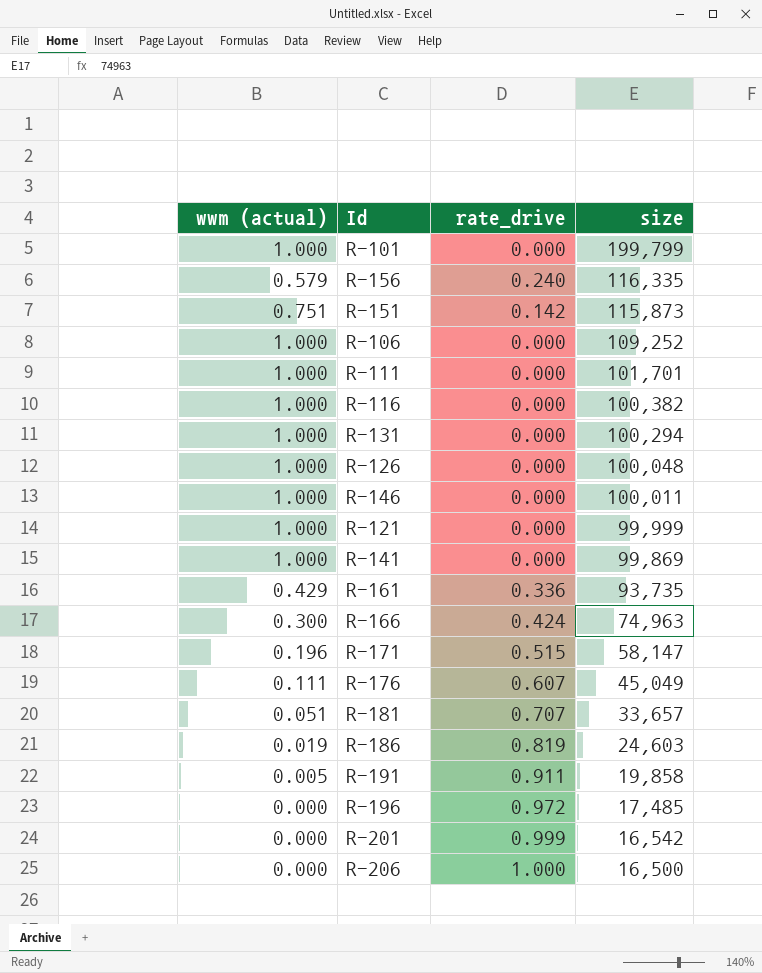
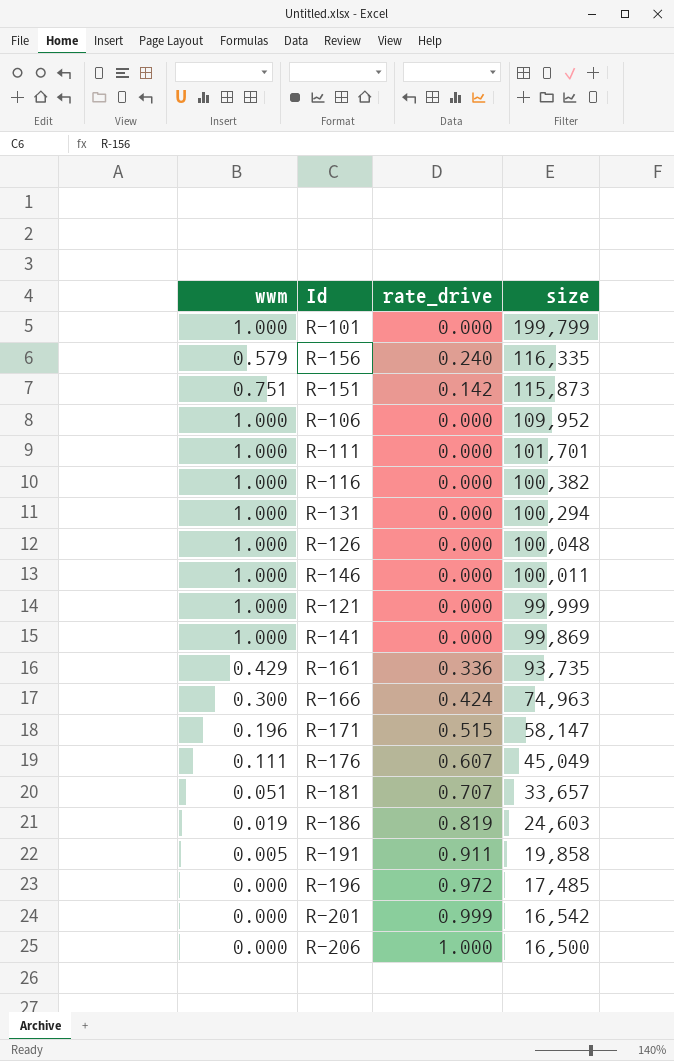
column name: wwm (actual) -> wwm
R-106 | size: 109,252 -> 109,952

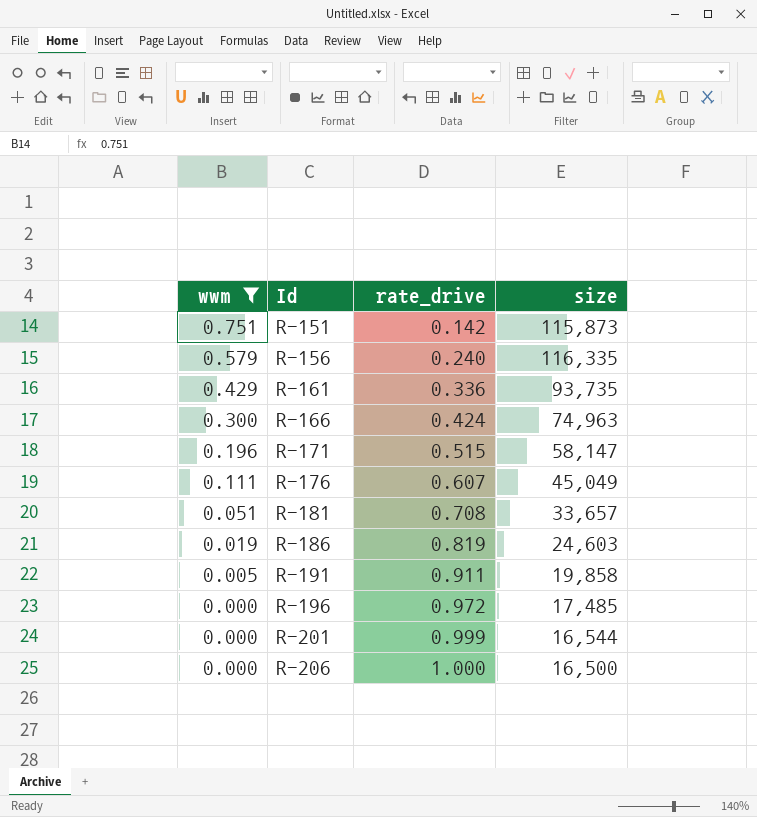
filter: none -> wwm != 1.000
row order: size descending -> wwm descending
R-181 | rate_drive: 0.707 -> 0.708
R-201 | size: 16,542 -> 16,544

